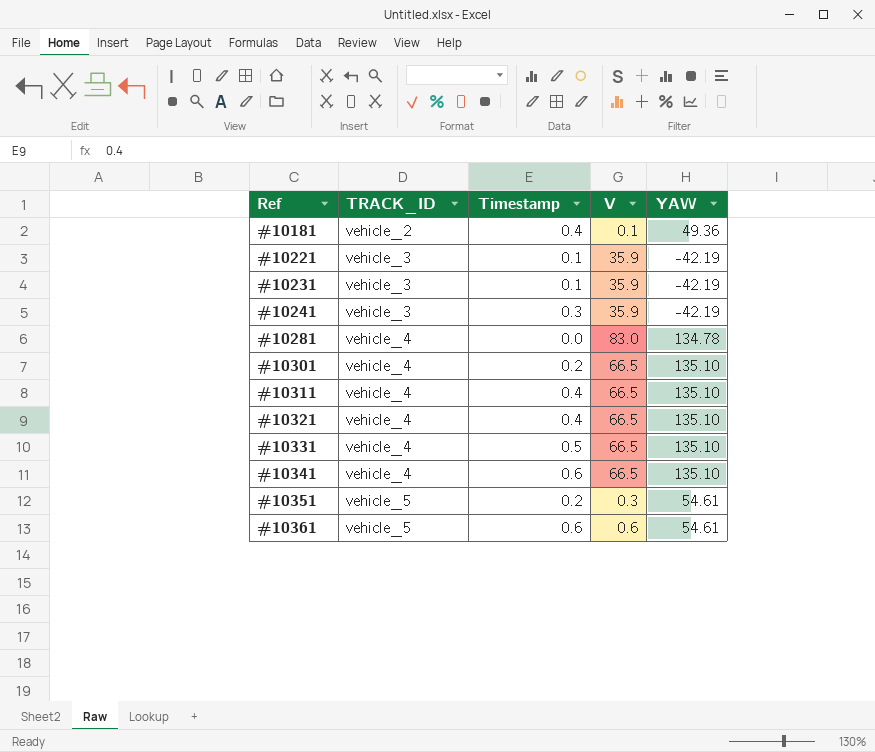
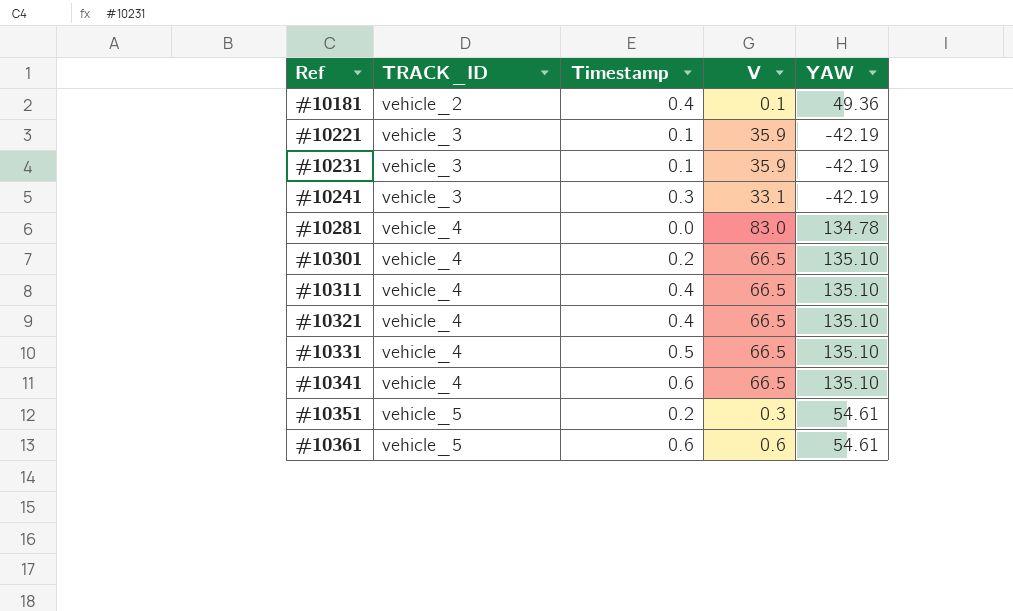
#10241 | V: 35.9 -> 33.1

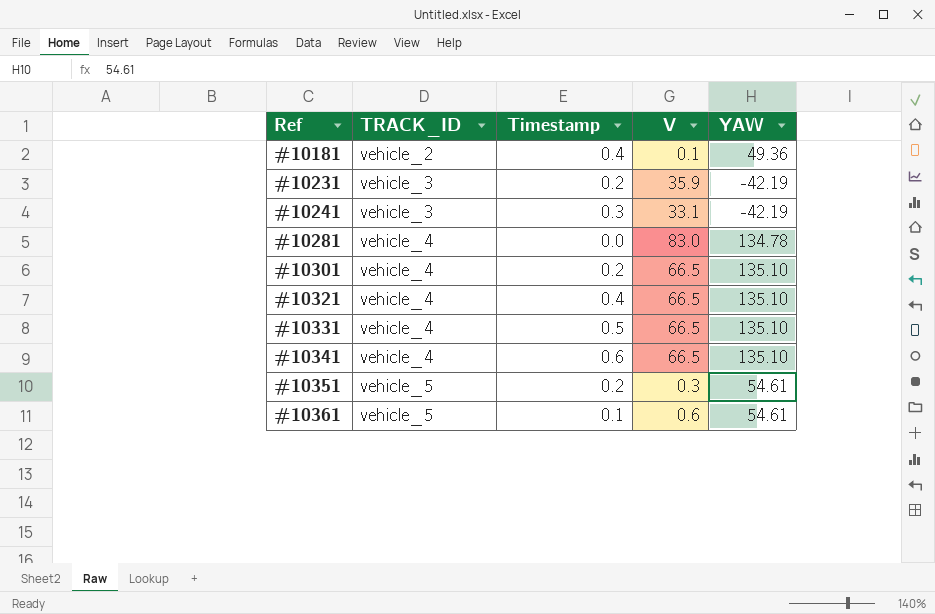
row #10221: vehicle_3 | 0.1 | 35.9 | -42.19 -> none
row #10311: vehicle_4 | 0.4 | 66.5 | 135.10 -> none
#10231 | Timestamp: 0.1 -> 0.2
#10361 | Timestamp: 0.6 -> 0.1

